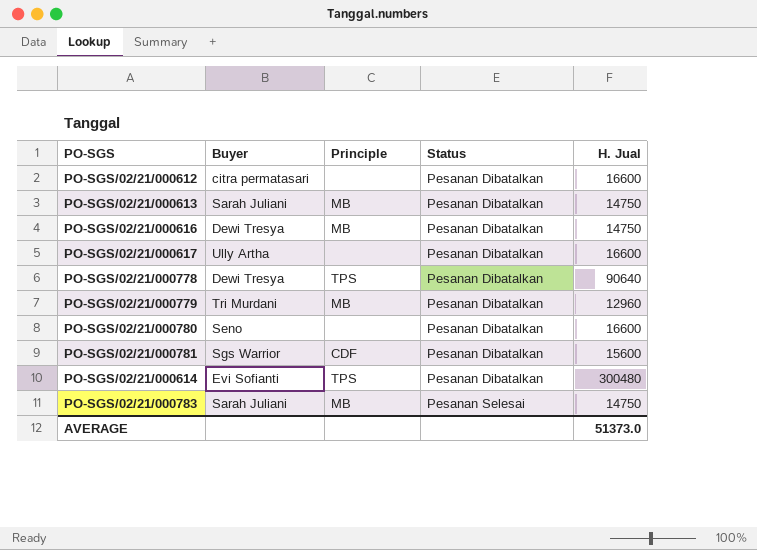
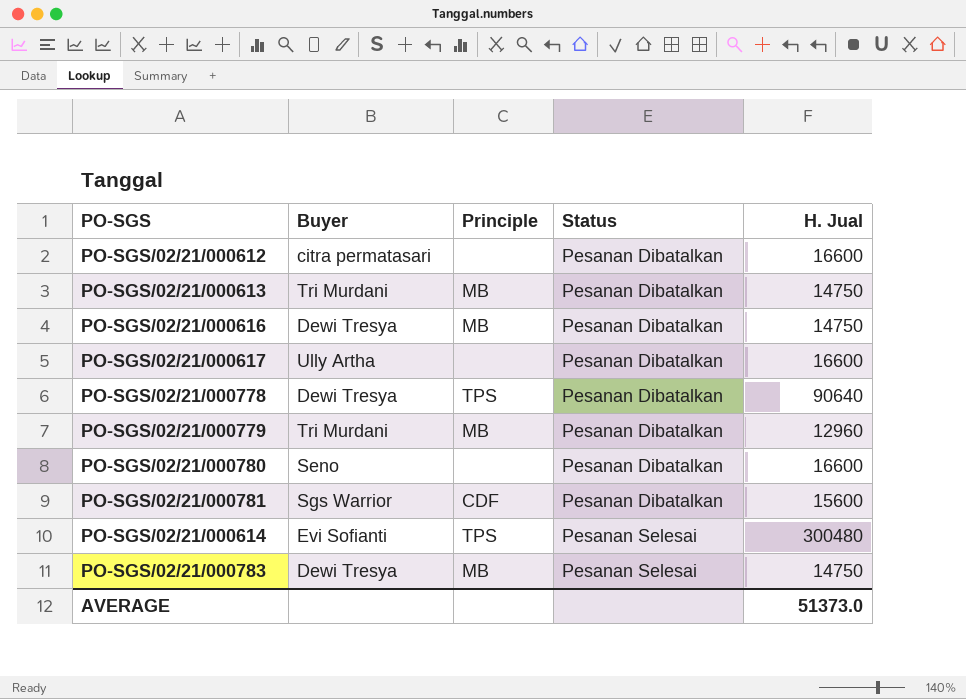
PO-SGS/02/21/000613 | Buyer: Sarah Juliani -> Tri Murdani
PO-SGS/02/21/000614 | Status: Pesanan Dibatalkan -> Pesanan Selesai
PO-SGS/02/21/000783 | Buyer: Sarah Juliani -> Dewi Tresya

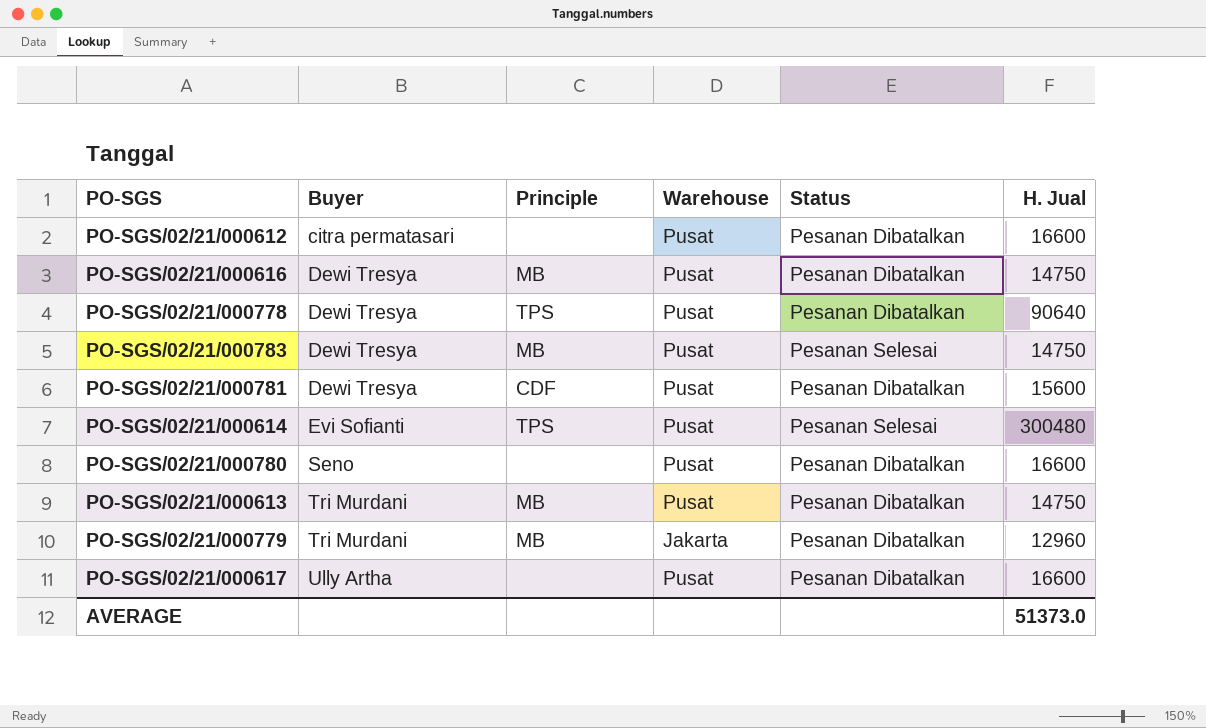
row order: Status ascending -> Buyer ascending
column Warehouse | position: none -> 4
PO-SGS/02/21/000781 | Buyer: Sgs Warrior -> Dewi Tresya

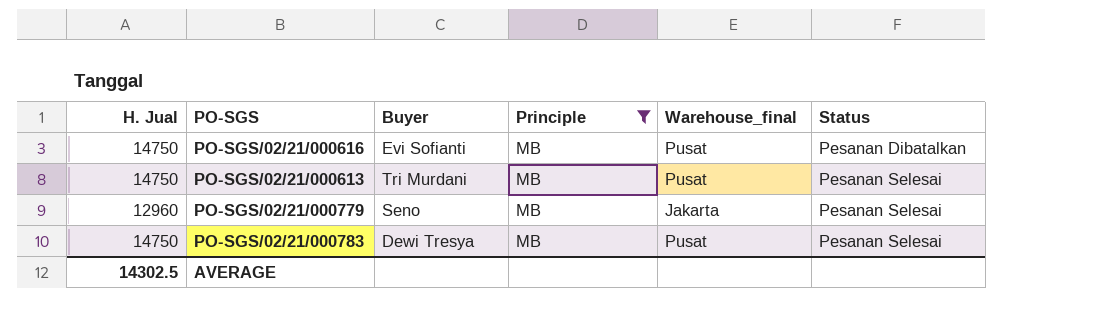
filter: none -> Principle = MB
row order: Buyer ascending -> Status ascending
column H. Jual | position: 6 -> 1
column name: Warehouse -> Warehouse_final
PO-SGS/02/21/000616 | Buyer: Dewi Tresya -> Evi Sofianti
PO-SGS/02/21/000613 | Status: Pesanan Dibatalkan -> Pesanan Selesai
PO-SGS/02/21/000779 | Buyer: Tri Murdani -> Seno
PO-SGS/02/21/000779 | Status: Pesanan Dibatalkan -> Pesanan Selesai
AVERAGE | H. Jual: 51373.0 -> 14302.5

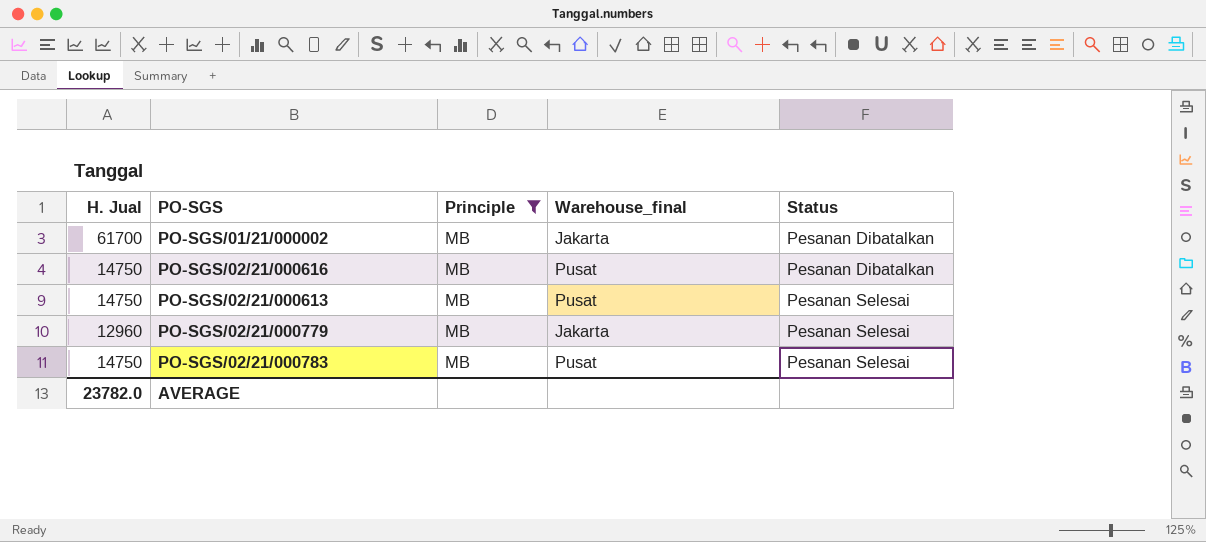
column Buyer | position: 3 -> none
row PO-SGS/01/21/000002: none -> 61700 | MB | Jakarta | Pesanan Dibatalkan
AVERAGE | H. Jual: 14302.5 -> 23782.0

